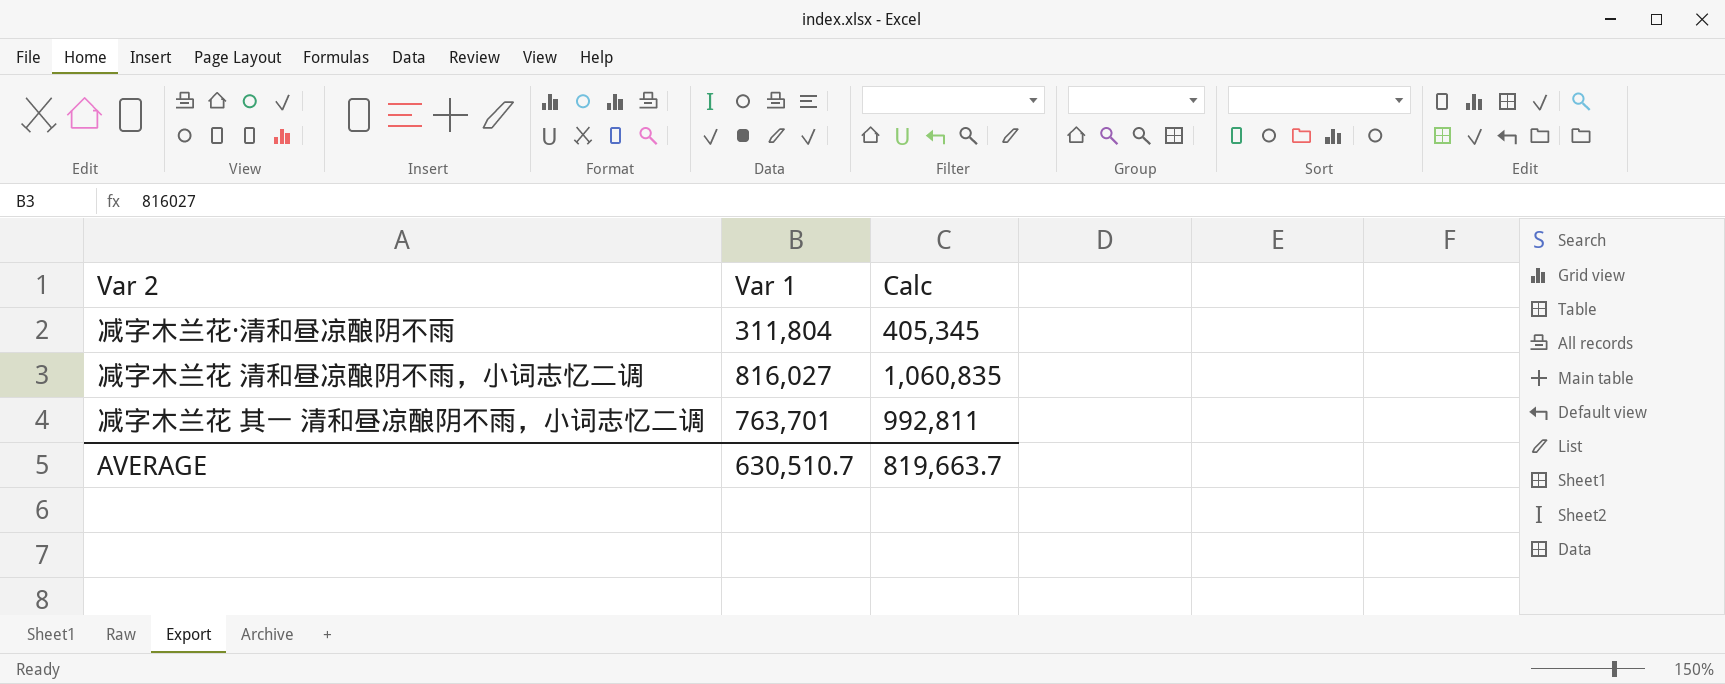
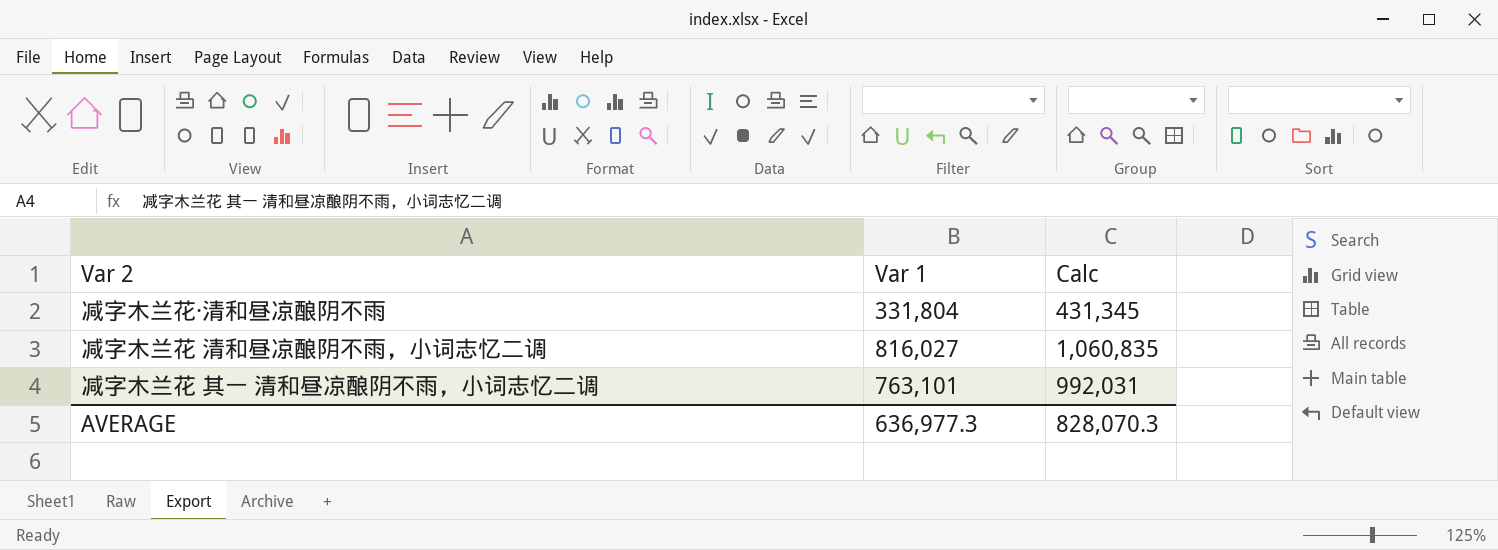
减字木兰花·清和昼凉酿阴不雨 | Var 1: 311,804 -> 331,804
减字木兰花·清和昼凉酿阴不雨 | Calc: 405,345 -> 431,345
减字木兰花 其一 清和昼凉酿阴不雨，小词志忆二调 | Var 1: 763,701 -> 763,101
减字木兰花 其一 清和昼凉酿阴不雨，小词志忆二调 | Calc: 992,811 -> 992,031
AVERAGE | Var 1: 630,510.7 -> 636,977.3
AVERAGE | Calc: 819,663.7 -> 828,070.3

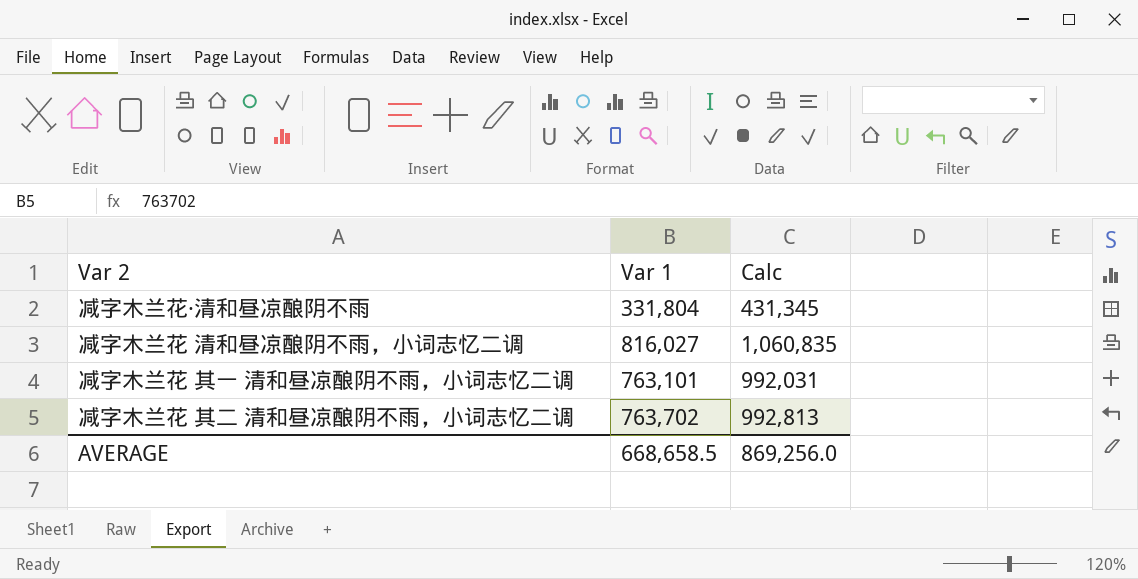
row 减字木兰花 其二 清和昼凉酿阴不雨，小词志忆二调: none -> 763,702 | 992,813
AVERAGE | Var 1: 636,977.3 -> 668,658.5
AVERAGE | Calc: 828,070.3 -> 869,256.0

